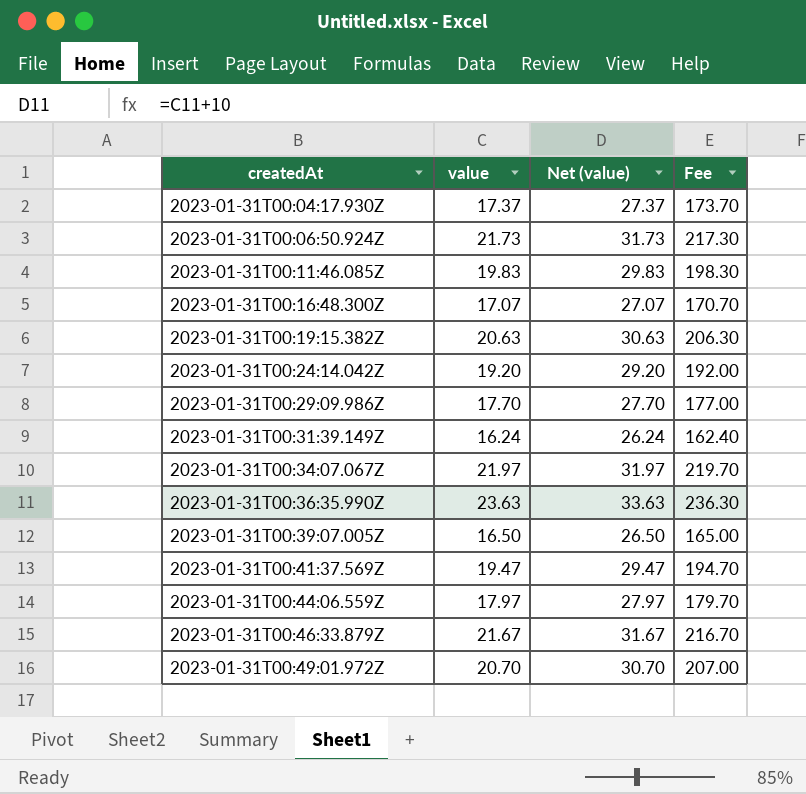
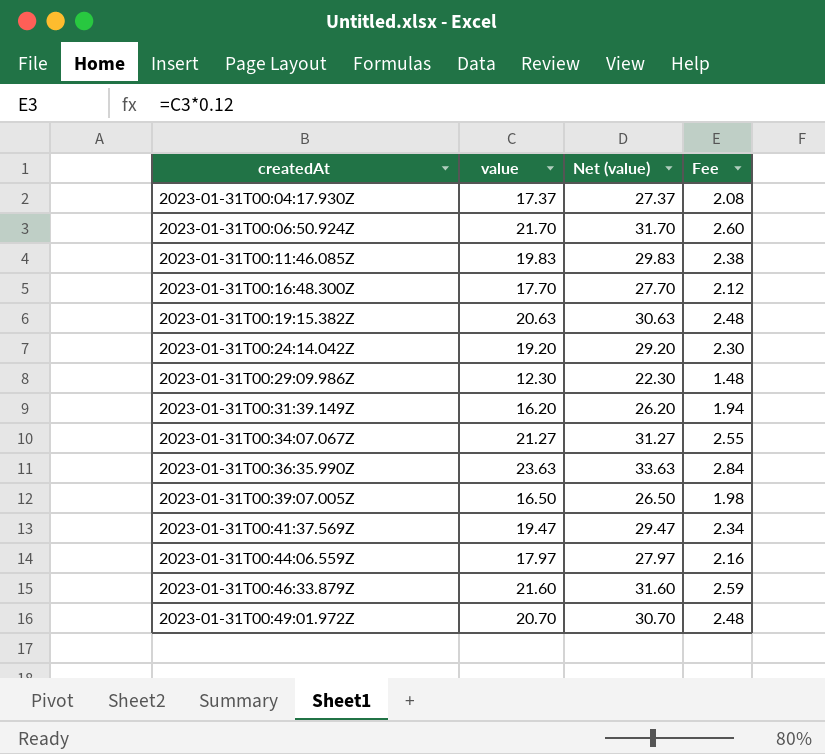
column Fee | formula: [value] * 10 -> [value] * 0.12
2023-01-31T00:06:50.924Z | value: 21.73 -> 21.70
2023-01-31T00:06:50.924Z | Net (value): 31.73 -> 31.70
2023-01-31T00:16:48.300Z | value: 17.07 -> 17.70
2023-01-31T00:16:48.300Z | Net (value): 27.07 -> 27.70
2023-01-31T00:29:09.986Z | value: 17.70 -> 12.30
2023-01-31T00:29:09.986Z | Net (value): 27.70 -> 22.30
2023-01-31T00:31:39.149Z | value: 16.24 -> 16.20
2023-01-31T00:31:39.149Z | Net (value): 26.24 -> 26.20
2023-01-31T00:34:07.067Z | value: 21.97 -> 21.27
2023-01-31T00:34:07.067Z | Net (value): 31.97 -> 31.27
2023-01-31T00:46:33.879Z | value: 21.67 -> 21.60
2023-01-31T00:46:33.879Z | Net (value): 31.67 -> 31.60

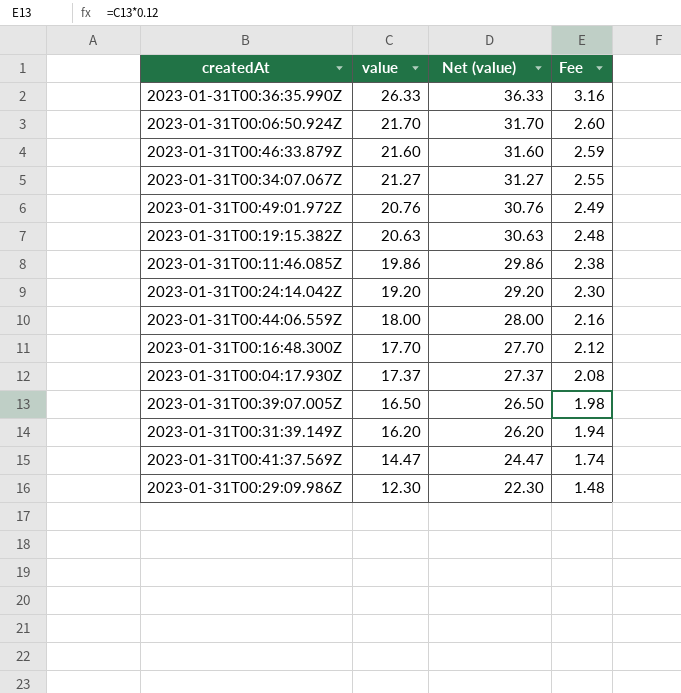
row order: createdAt ascending -> value descending
2023-01-31T00:36:35.990Z | value: 23.63 -> 26.33
2023-01-31T00:36:35.990Z | Net (value): 33.63 -> 36.33
2023-01-31T00:36:35.990Z | Fee: 2.84 -> 3.16
2023-01-31T00:49:01.972Z | value: 20.70 -> 20.76
2023-01-31T00:49:01.972Z | Net (value): 30.70 -> 30.76
2023-01-31T00:49:01.972Z | Fee: 2.48 -> 2.49
2023-01-31T00:11:46.085Z | value: 19.83 -> 19.86
2023-01-31T00:11:46.085Z | Net (value): 29.83 -> 29.86
2023-01-31T00:44:06.559Z | value: 17.97 -> 18.00
2023-01-31T00:44:06.559Z | Net (value): 27.97 -> 28.00
2023-01-31T00:41:37.569Z | value: 19.47 -> 14.47
2023-01-31T00:41:37.569Z | Net (value): 29.47 -> 24.47
2023-01-31T00:41:37.569Z | Fee: 2.34 -> 1.74

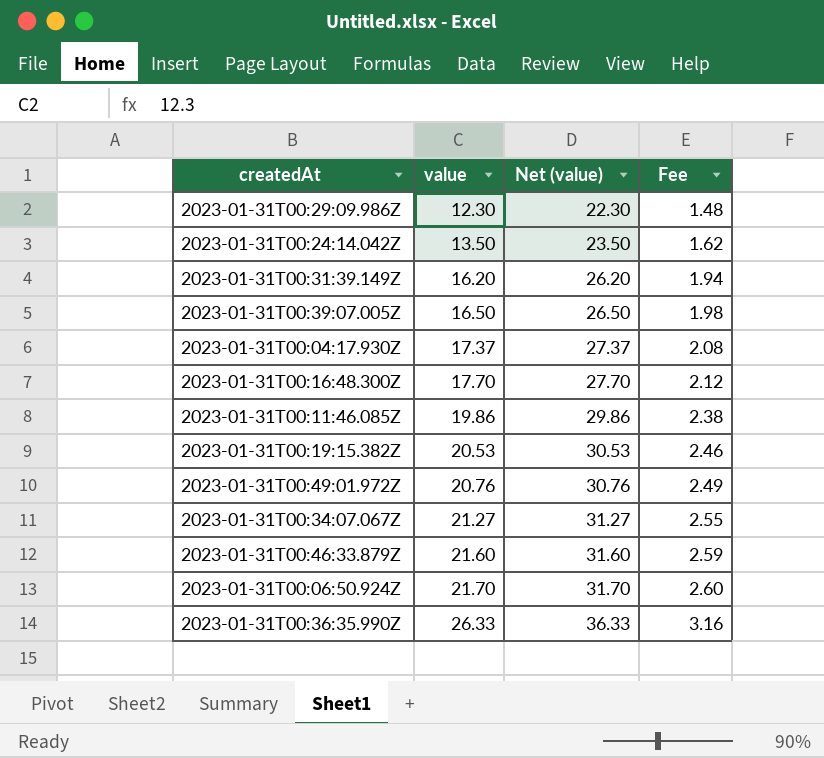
row order: value descending -> value ascending
row 2023-01-31T00:44:06.559Z: 18.00 | 28.00 | 2.16 -> none
row 2023-01-31T00:41:37.569Z: 14.47 | 24.47 | 1.74 -> none
2023-01-31T00:24:14.042Z | value: 19.20 -> 13.50
2023-01-31T00:24:14.042Z | Net (value): 29.20 -> 23.50
2023-01-31T00:24:14.042Z | Fee: 2.30 -> 1.62
2023-01-31T00:19:15.382Z | value: 20.63 -> 20.53
2023-01-31T00:19:15.382Z | Net (value): 30.63 -> 30.53
2023-01-31T00:19:15.382Z | Fee: 2.48 -> 2.46

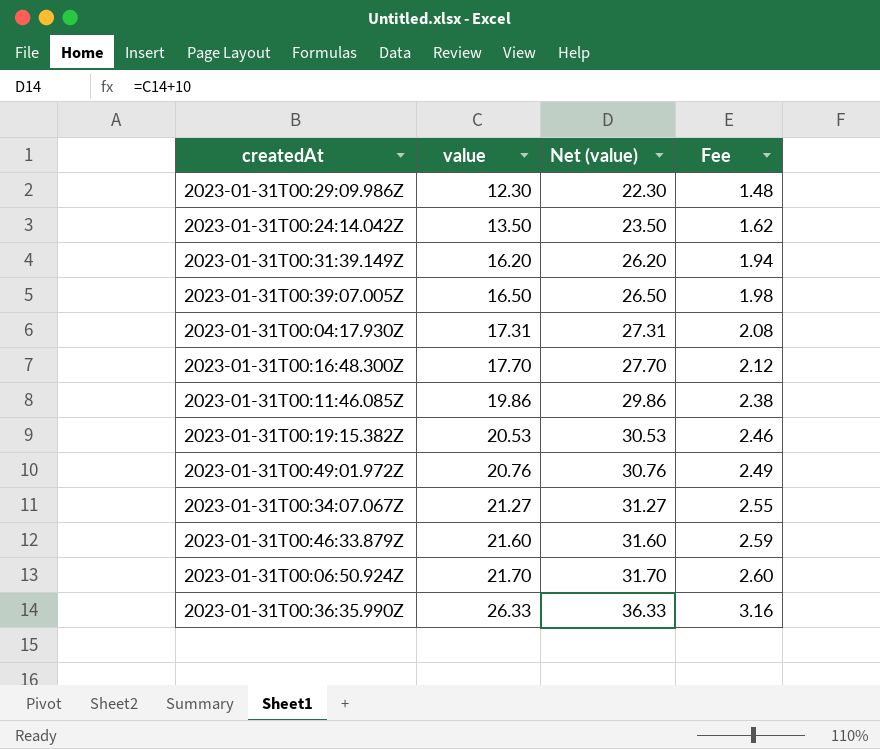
2023-01-31T00:04:17.930Z | value: 17.37 -> 17.31
2023-01-31T00:04:17.930Z | Net (value): 27.37 -> 27.31

